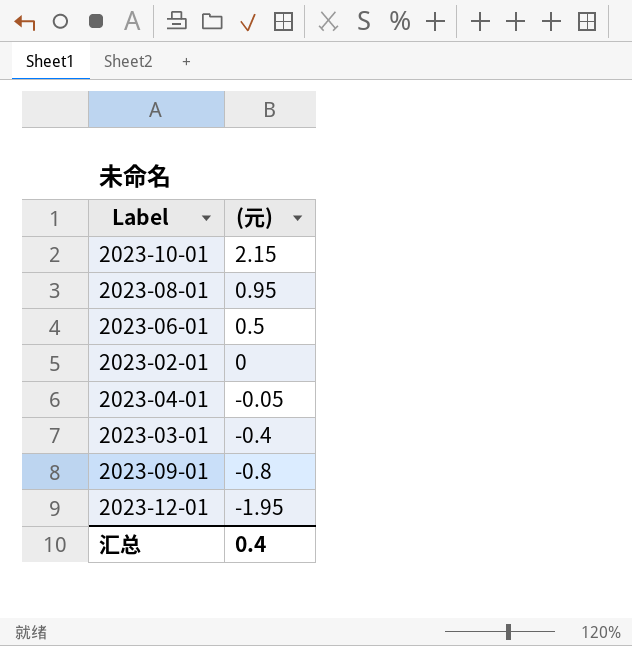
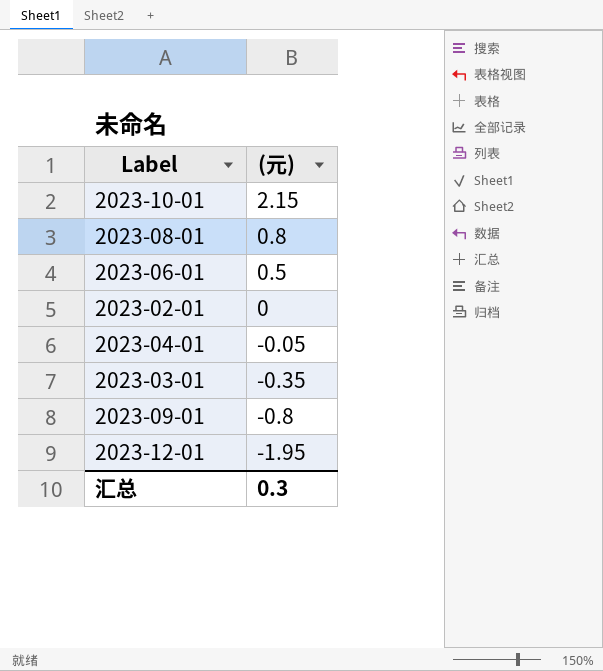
2023-08-01 | (元): 0.95 -> 0.8
2023-03-01 | (元): -0.4 -> -0.35
汇总 | (元): 0.4 -> 0.3

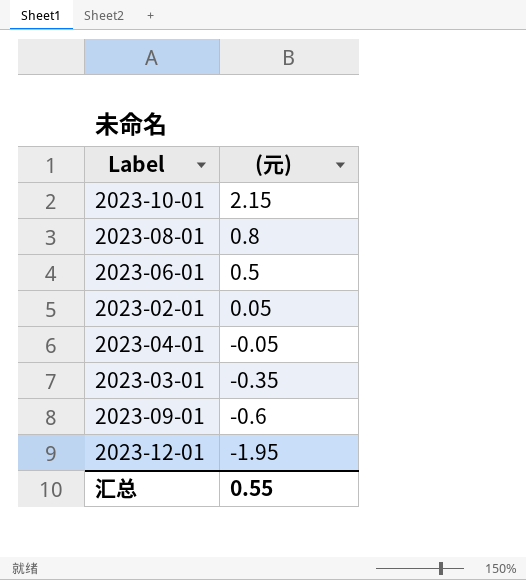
2023-02-01 | (元): 0 -> 0.05
2023-09-01 | (元): -0.8 -> -0.6
汇总 | (元): 0.3 -> 0.55

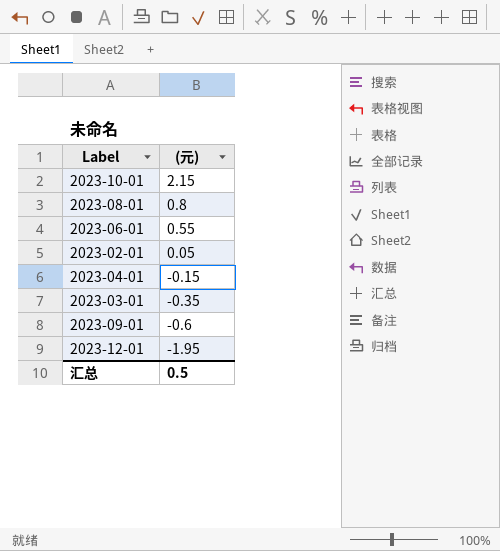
2023-06-01 | (元): 0.5 -> 0.55
2023-04-01 | (元): -0.05 -> -0.15
汇总 | (元): 0.55 -> 0.5

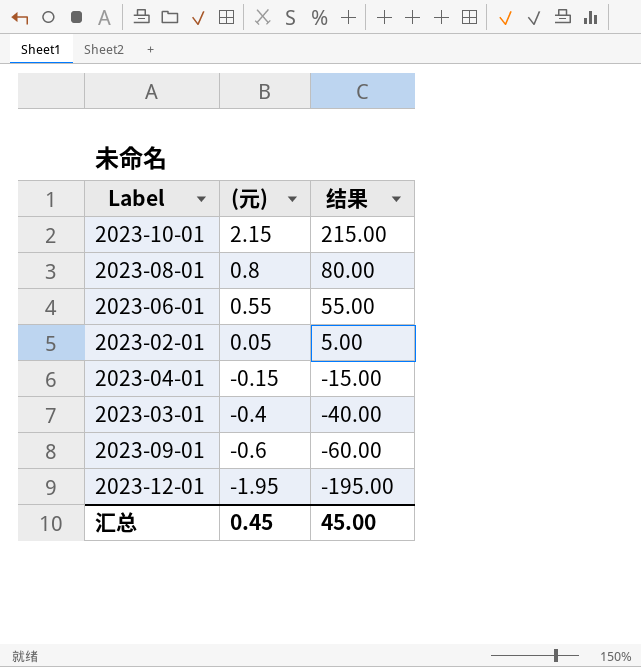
column 结果 | formula: none -> [(元)] * 100
2023-03-01 | (元): -0.35 -> -0.4
汇总 | (元): 0.5 -> 0.45

